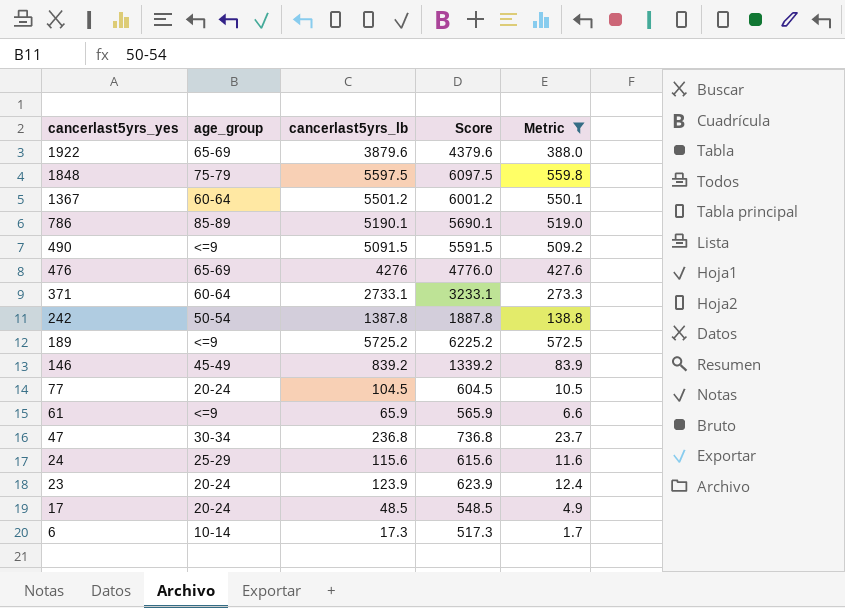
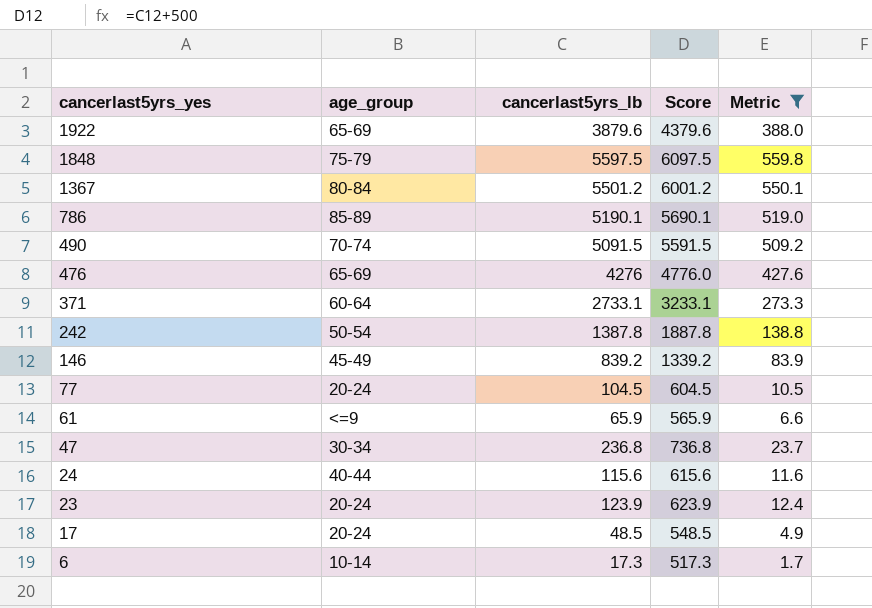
row 189: <=9 | 5725.2 | 6225.2 | 572.5 -> none
1367 | age_group: 60-64 -> 80-84
490 | age_group: <=9 -> 70-74
24 | age_group: 25-29 -> 40-44

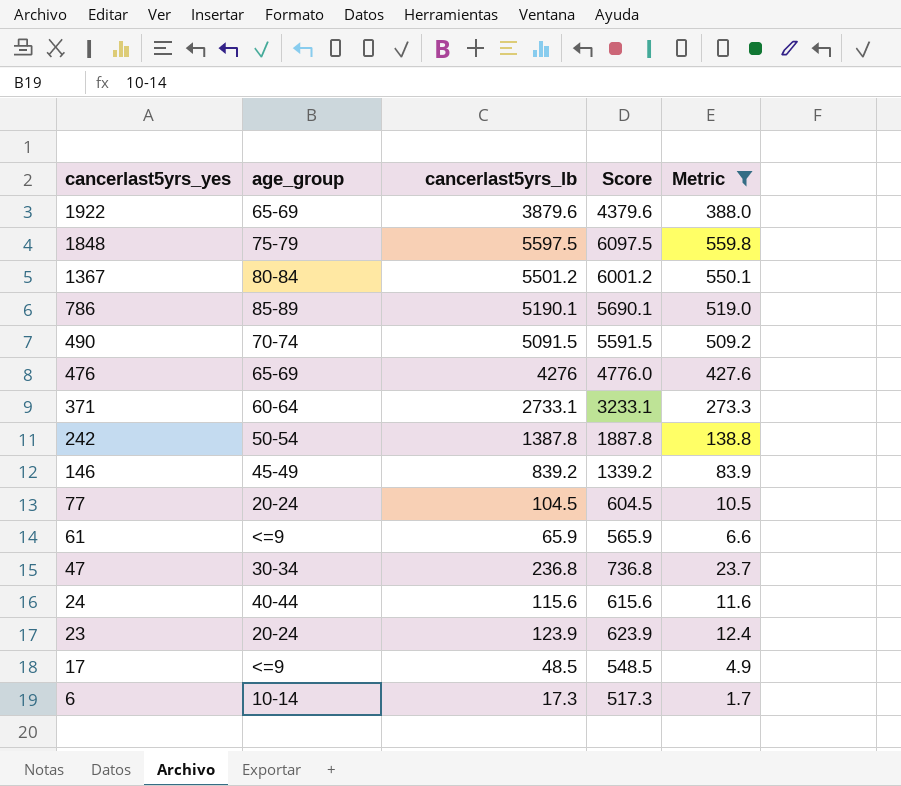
17 | age_group: 20-24 -> <=9

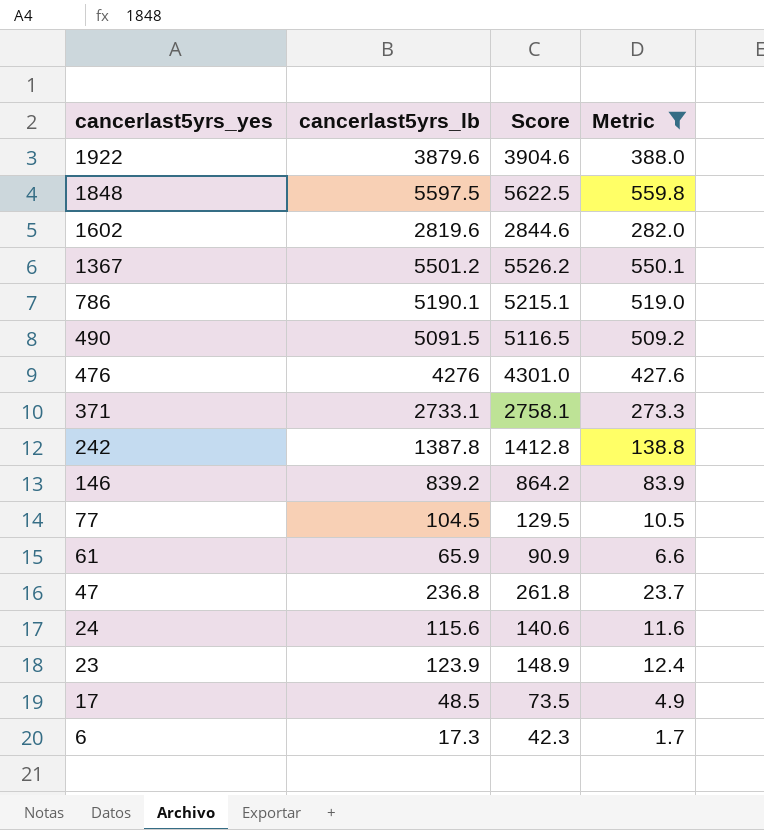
column age_group | position: 2 -> none
column Score | formula: [cancerlast5yrs_lb] + 500 -> [cancerlast5yrs_lb] + 25
row 1602: none -> 2819.6 | 2844.6 | 282.0

